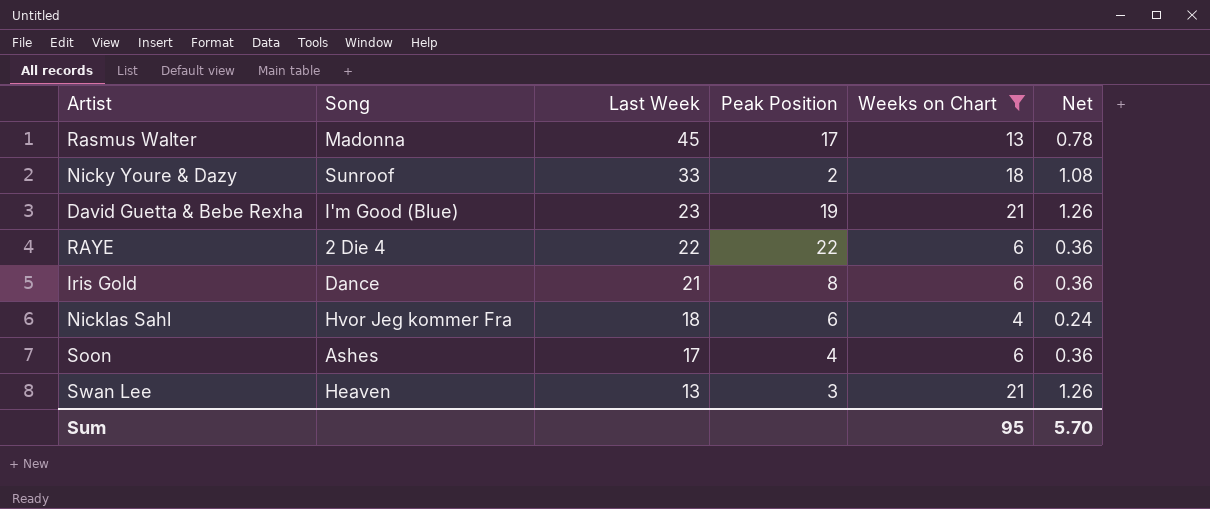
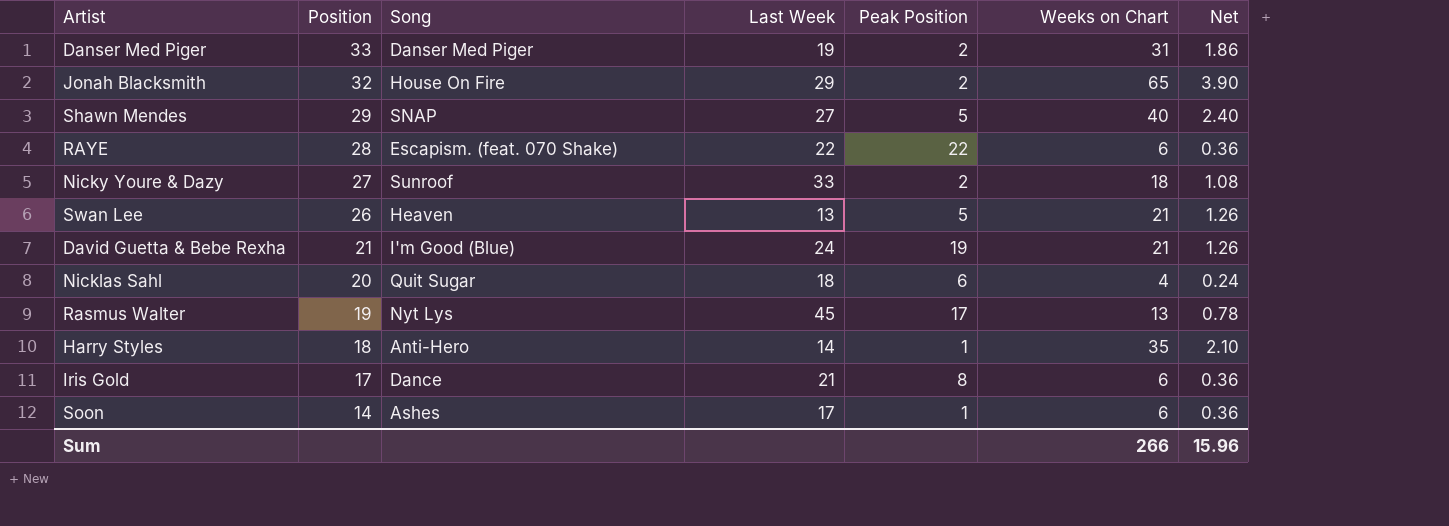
filter: Weeks on Chart <= 21 -> none
row order: Last Week descending -> Position descending
column Position | position: none -> 2
RAYE | Song: 2 Die 4 -> Escapism. (feat. 070 Shake)
Swan Lee | Peak Position: 3 -> 5
David Guetta & Bebe Rexha | Last Week: 23 -> 24
Nicklas Sahl | Song: Hvor Jeg kommer Fra -> Quit Sugar
Rasmus Walter | Song: Madonna -> Nyt Lys
Soon | Peak Position: 4 -> 1
Sum | Weeks on Chart: 95 -> 266
Sum | Net: 5.70 -> 15.96

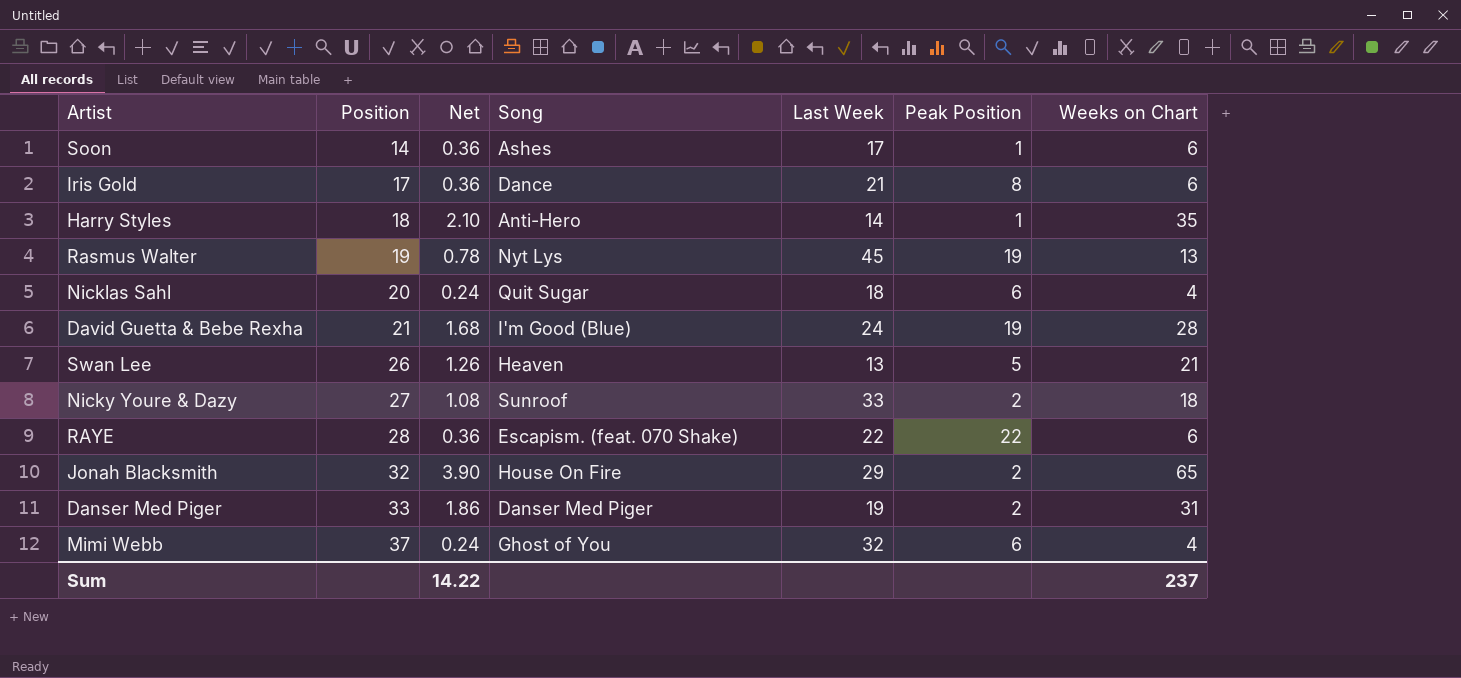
row order: Position descending -> Position ascending
column Net | position: 7 -> 3
row Shawn Mendes: 29 | SNAP | 27 | 5 | 40 | 2.40 -> none
Rasmus Walter | Peak Position: 17 -> 19
David Guetta & Bebe Rexha | Net: 1.26 -> 1.68
David Guetta & Bebe Rexha | Weeks on Chart: 21 -> 28
row Mimi Webb: none -> 37 | 0.24 | Ghost of You | 32 | 6 | 4
Sum | Net: 15.96 -> 14.22
Sum | Weeks on Chart: 266 -> 237

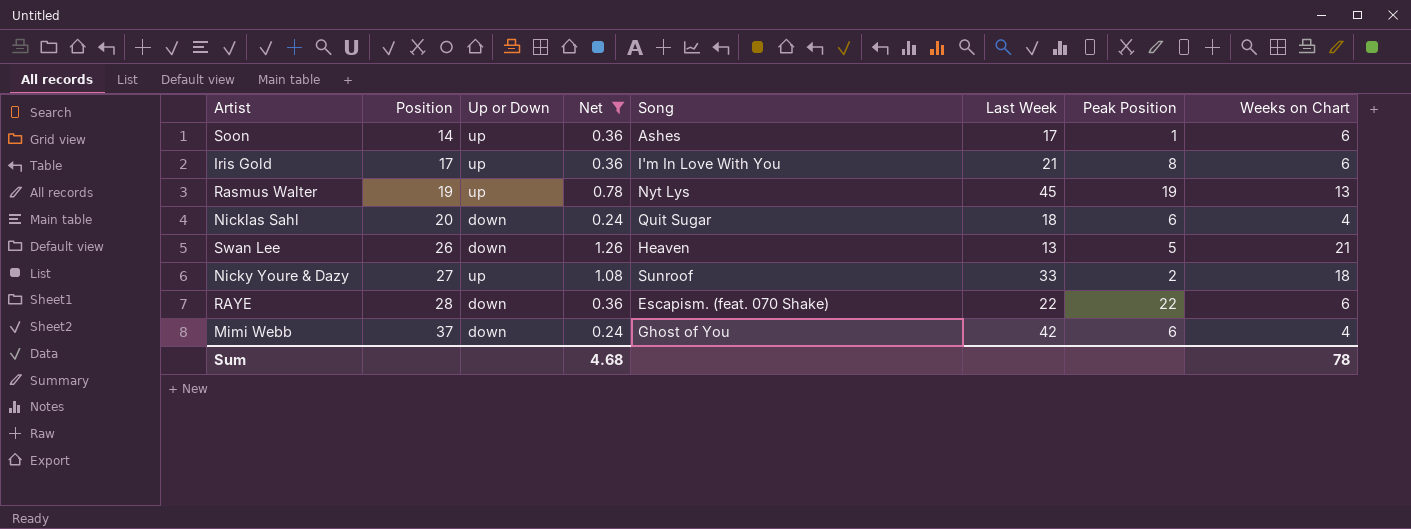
filter: none -> Net <= 1.26
column Up or Down | position: none -> 3
Iris Gold | Song: Dance -> I'm In Love With You
Mimi Webb | Last Week: 32 -> 42
Sum | Net: 14.22 -> 4.68
Sum | Weeks on Chart: 237 -> 78

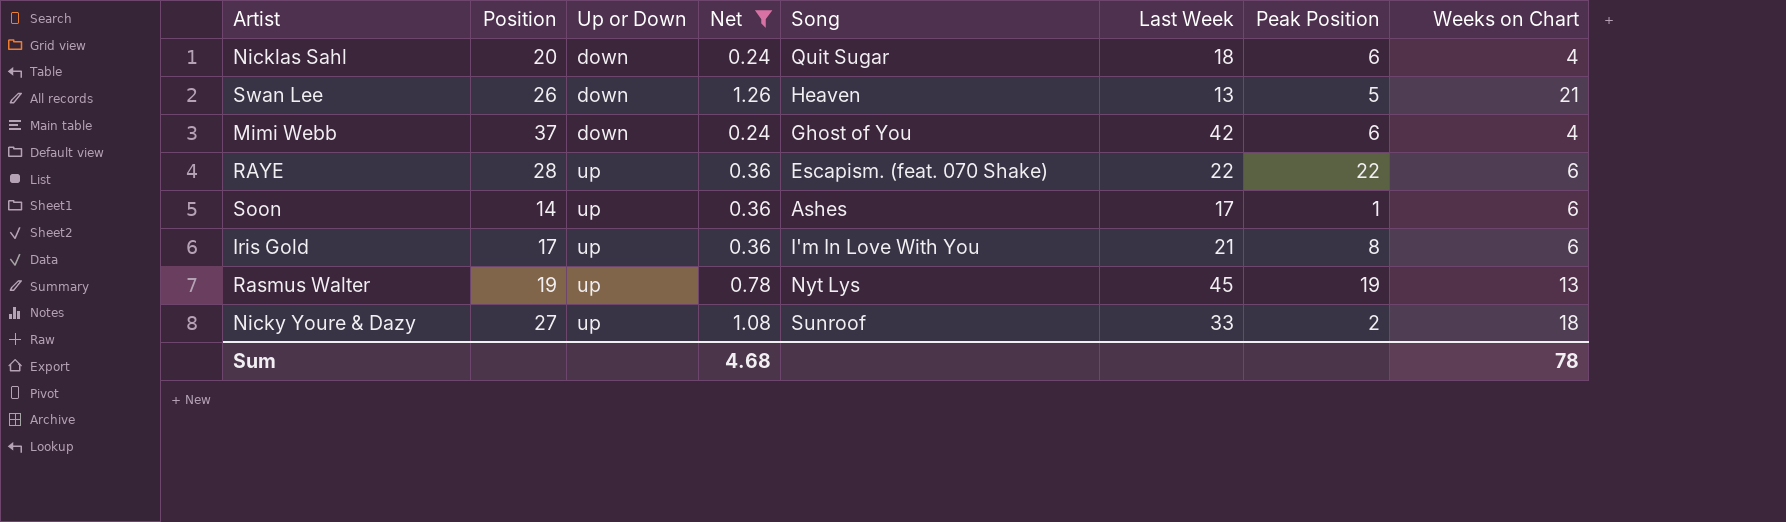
row order: Position ascending -> Up or Down ascending
RAYE | Up or Down: down -> up

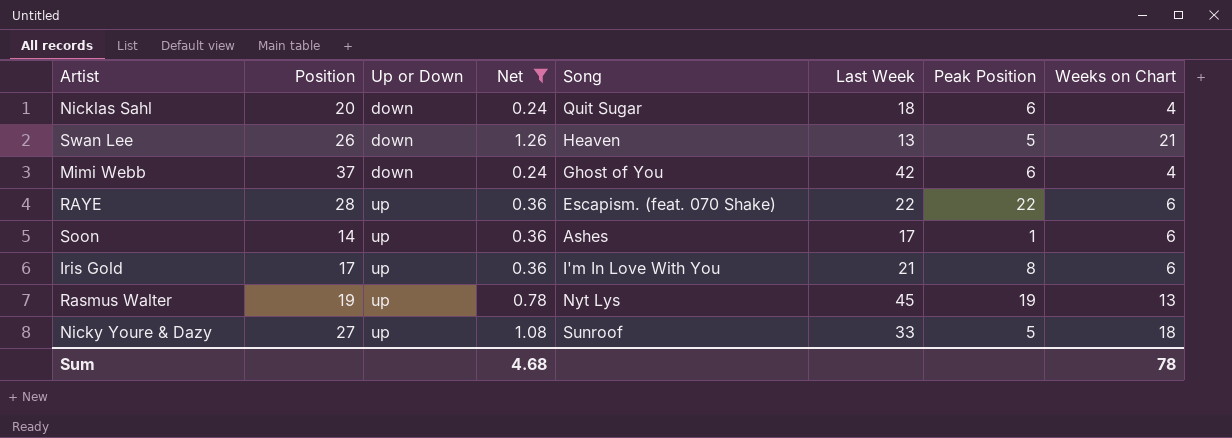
Nicky Youre & Dazy | Peak Position: 2 -> 5

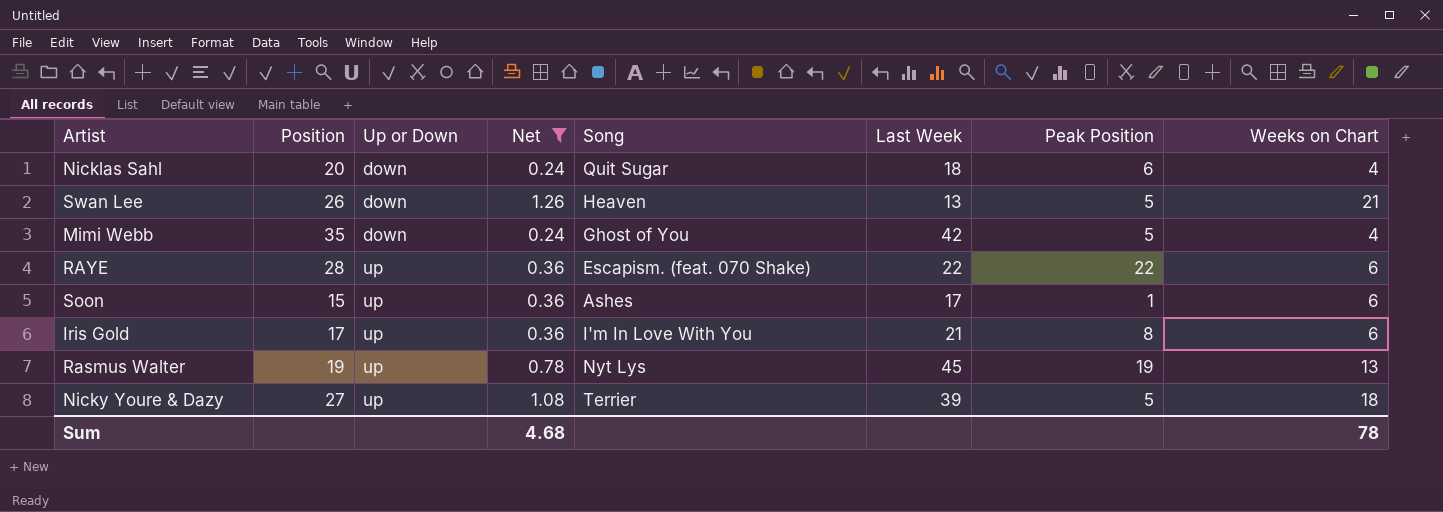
Mimi Webb | Position: 37 -> 35
Mimi Webb | Peak Position: 6 -> 5
Soon | Position: 14 -> 15
Nicky Youre & Dazy | Song: Sunroof -> Terrier
Nicky Youre & Dazy | Last Week: 33 -> 39

